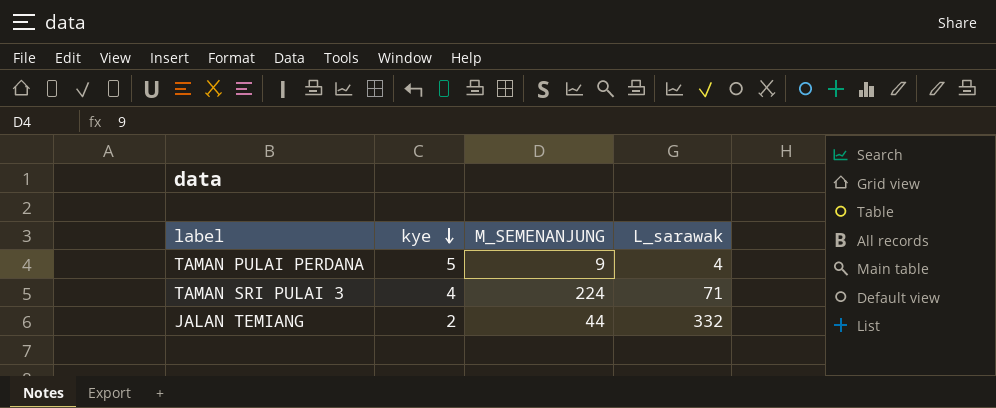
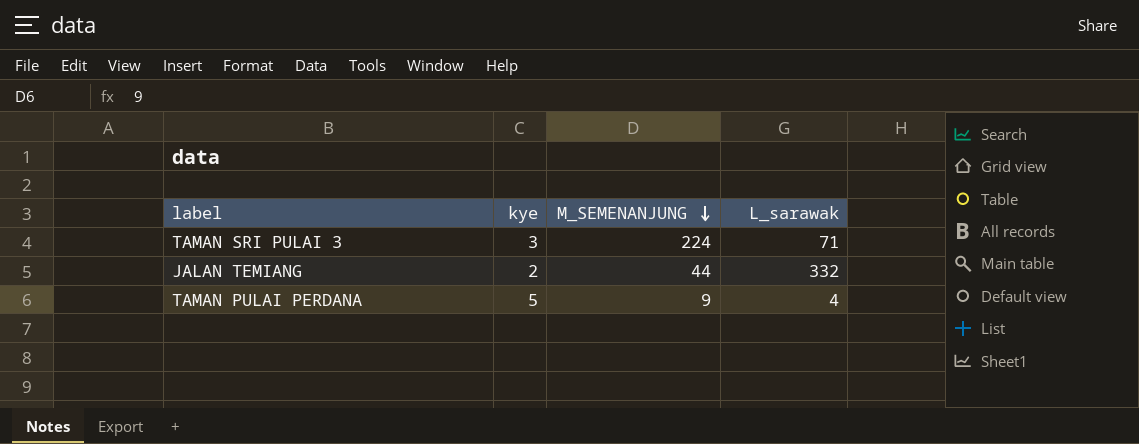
row order: kye descending -> M_SEMENANJUNG descending
TAMAN SRI PULAI 3 | kye: 4 -> 3

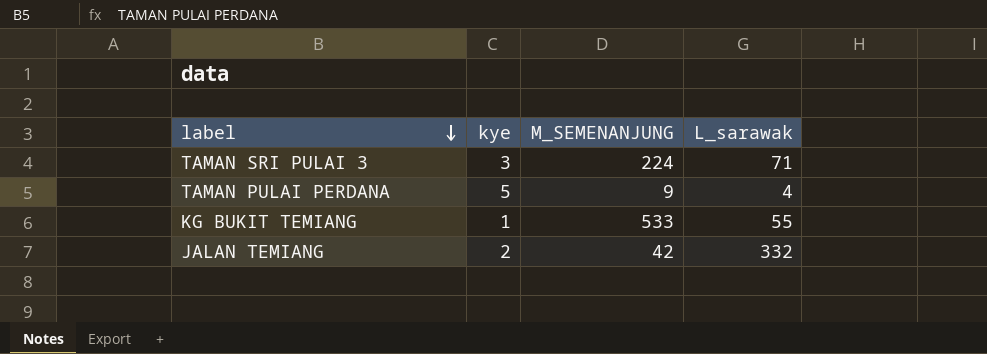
row order: M_SEMENANJUNG descending -> label descending
row KG BUKIT TEMIANG: none -> 1 | 533 | 55
JALAN TEMIANG | M_SEMENANJUNG: 44 -> 42

